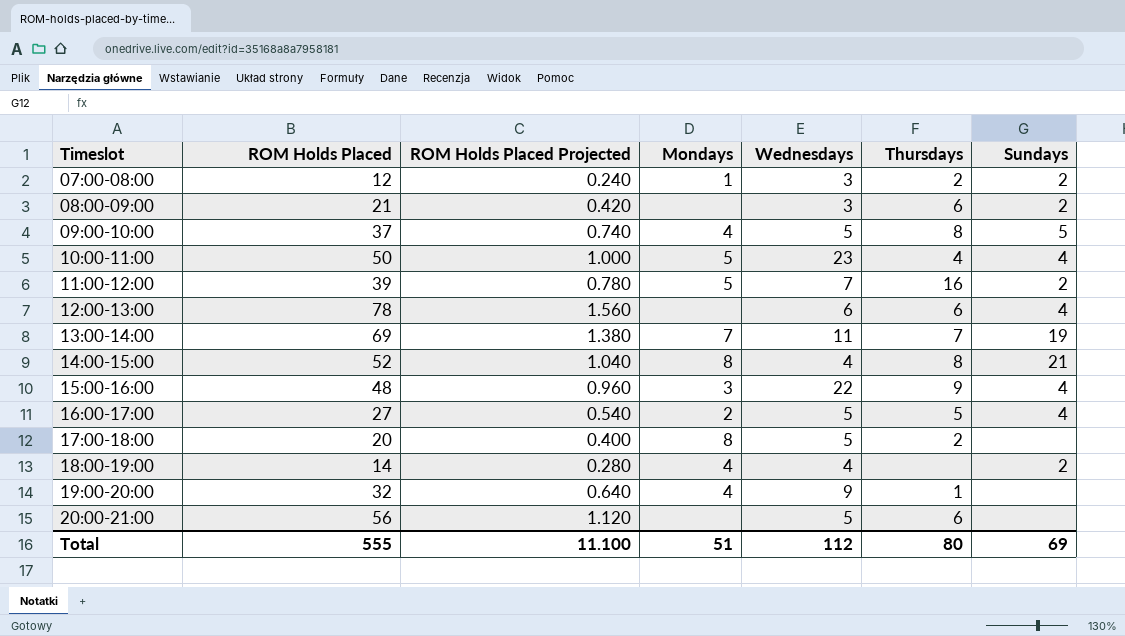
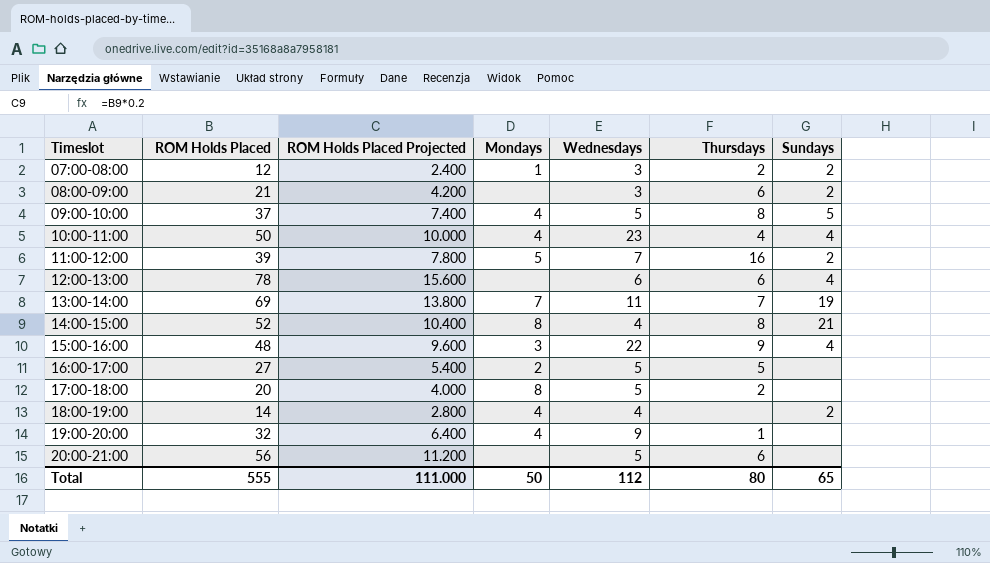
column ROM Holds Placed Projected | formula: [ROM Holds Placed] * 0.02 -> [ROM Holds Placed] * 0.2
10:00-11:00 | Mondays: 5 -> 4
16:00-17:00 | Sundays: 4 -> none
Total | ROM Holds Placed Projected: 11.100 -> 111.000
Total | Mondays: 51 -> 50
Total | Sundays: 69 -> 65

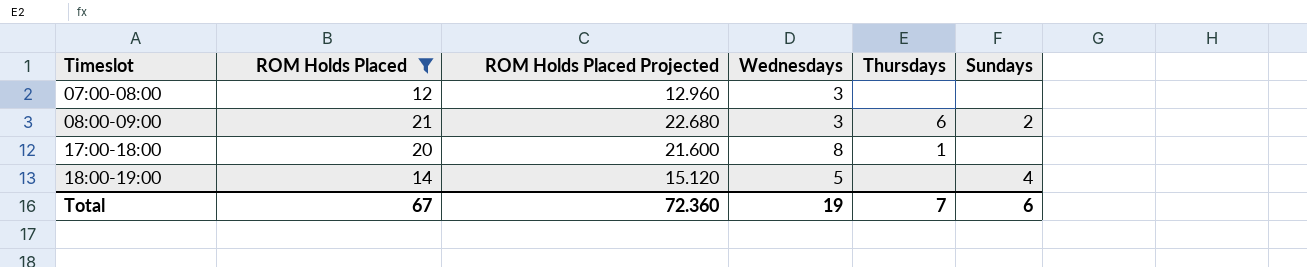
filter: none -> ROM Holds Placed <= 21
column Mondays | position: 4 -> none
column ROM Holds Placed Projected | formula: [ROM Holds Placed] * 0.2 -> [ROM Holds Placed] * 1.08
07:00-08:00 | Thursdays: 2 -> none
07:00-08:00 | Sundays: 2 -> none
17:00-18:00 | Wednesdays: 5 -> 8
17:00-18:00 | Thursdays: 2 -> 1
18:00-19:00 | Wednesdays: 4 -> 5
18:00-19:00 | Sundays: 2 -> 4
Total | ROM Holds Placed: 555 -> 67
Total | ROM Holds Placed Projected: 111.000 -> 72.360
Total | Wednesdays: 112 -> 19
Total | Thursdays: 80 -> 7
Total | Sundays: 65 -> 6

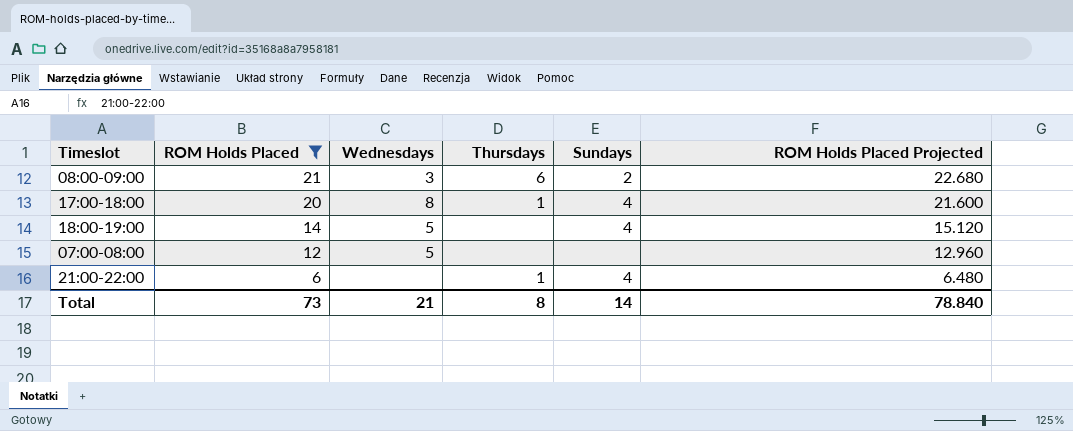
row order: Timeslot ascending -> ROM Holds Placed descending
column ROM Holds Placed Projected | position: 3 -> 6
17:00-18:00 | Sundays: none -> 4
07:00-08:00 | Wednesdays: 3 -> 5
row 21:00-22:00: none -> 6 | none | 1 | 4 | 6.480
Total | ROM Holds Placed: 67 -> 73
Total | Wednesdays: 19 -> 21
Total | Thursdays: 7 -> 8
Total | Sundays: 6 -> 14
Total | ROM Holds Placed Projected: 72.360 -> 78.840

